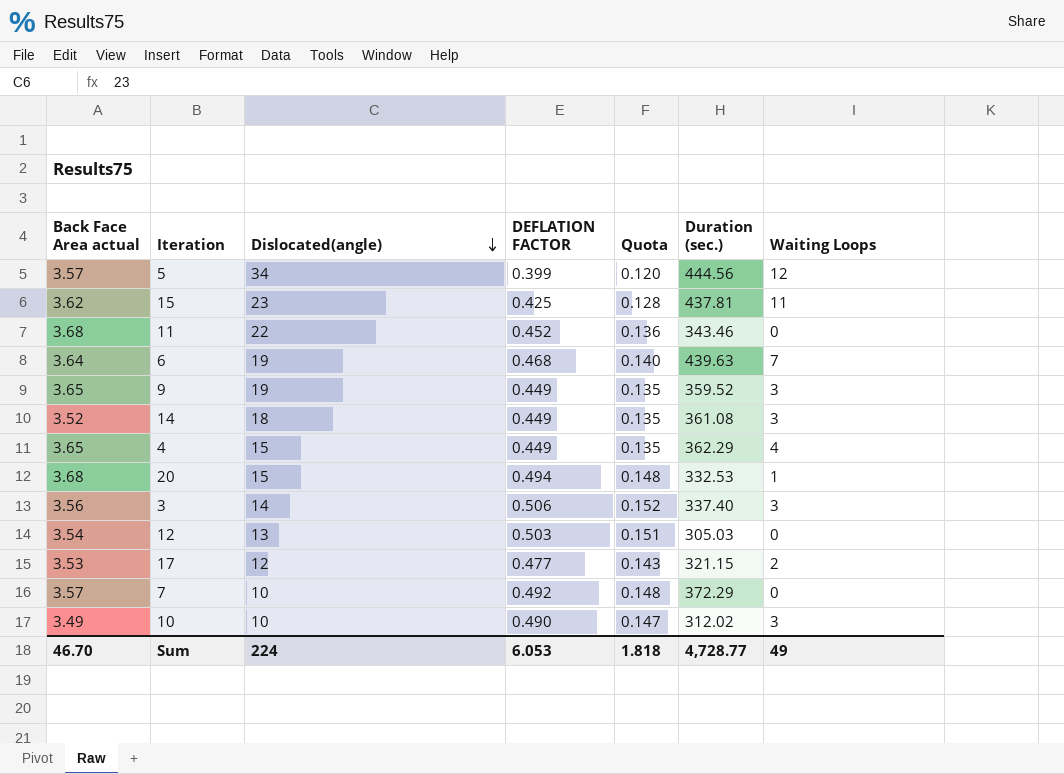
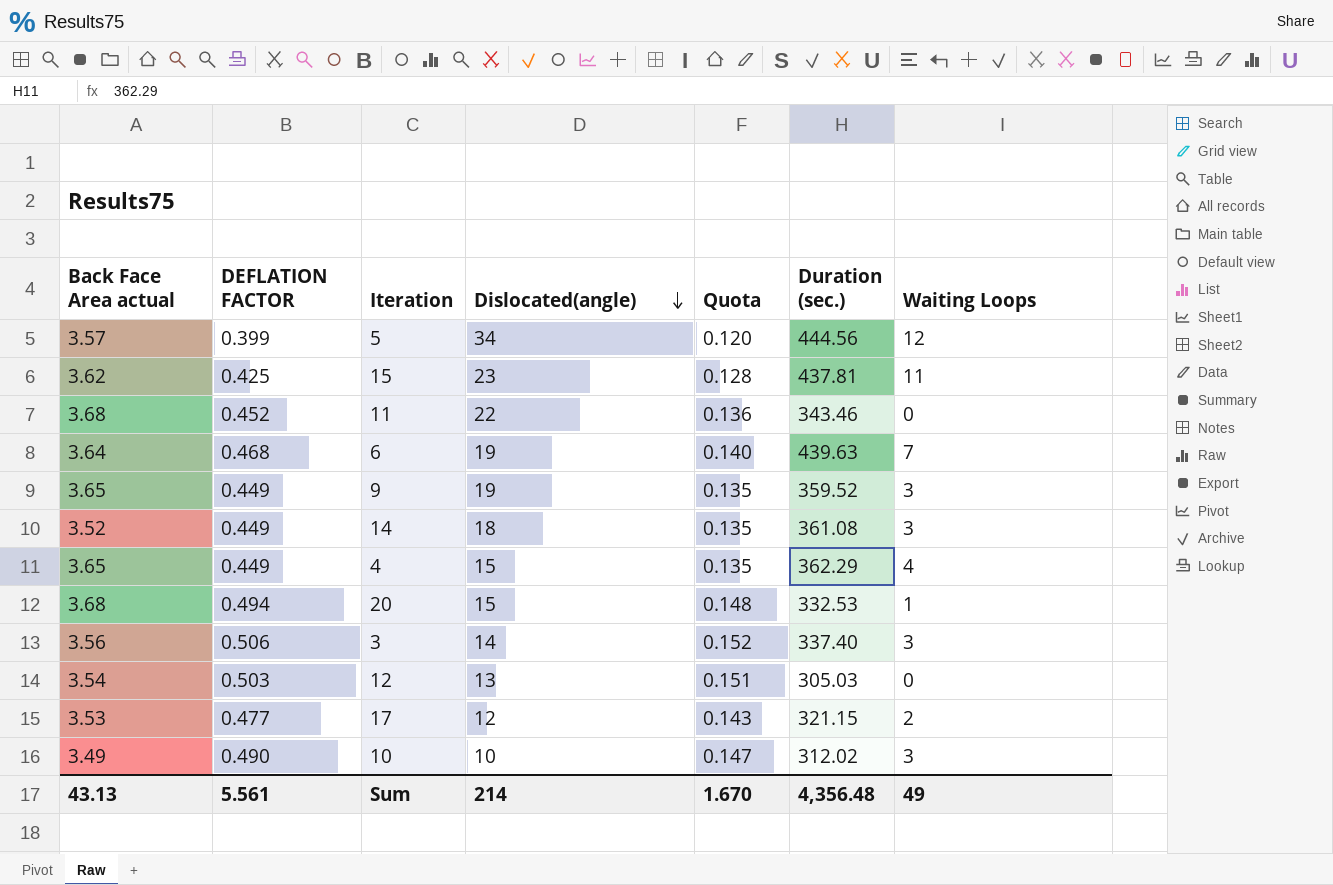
column DEFLATION FACTOR | position: 4 -> 2
row 7: 3.57 | 10 | 0.492 | 0.148 | 372.29 | 0 -> none
Sum | Back Face Area actual: 46.70 -> 43.13
Sum | DEFLATION FACTOR: 6.053 -> 5.561
Sum | Dislocated(angle): 224 -> 214
Sum | Quota: 1.818 -> 1.670
Sum | Duration (sec.): 4,728.77 -> 4,356.48

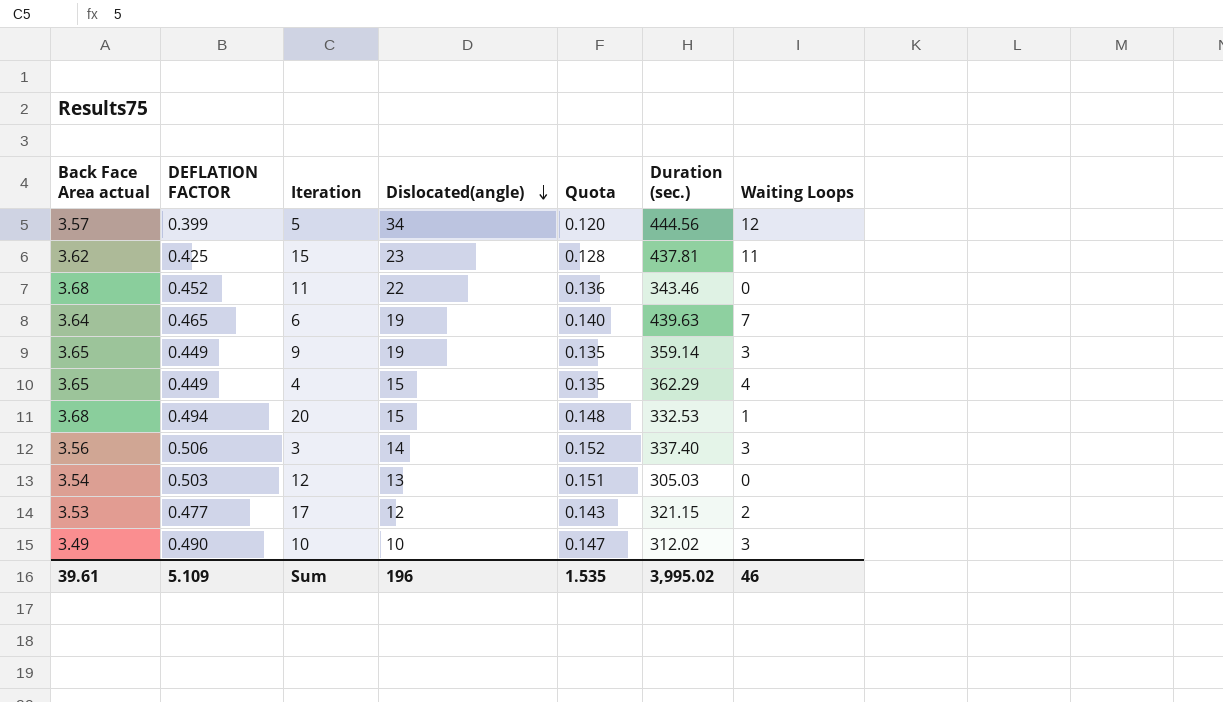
row 14: 3.52 | 0.449 | 18 | 0.135 | 361.08 | 3 -> none
6 | DEFLATION FACTOR: 0.468 -> 0.465
9 | Duration (sec.): 359.52 -> 359.14
Sum | Back Face Area actual: 43.13 -> 39.61
Sum | DEFLATION FACTOR: 5.561 -> 5.109
Sum | Dislocated(angle): 214 -> 196
Sum | Quota: 1.670 -> 1.535
Sum | Duration (sec.): 4,356.48 -> 3,995.02
Sum | Waiting Loops: 49 -> 46

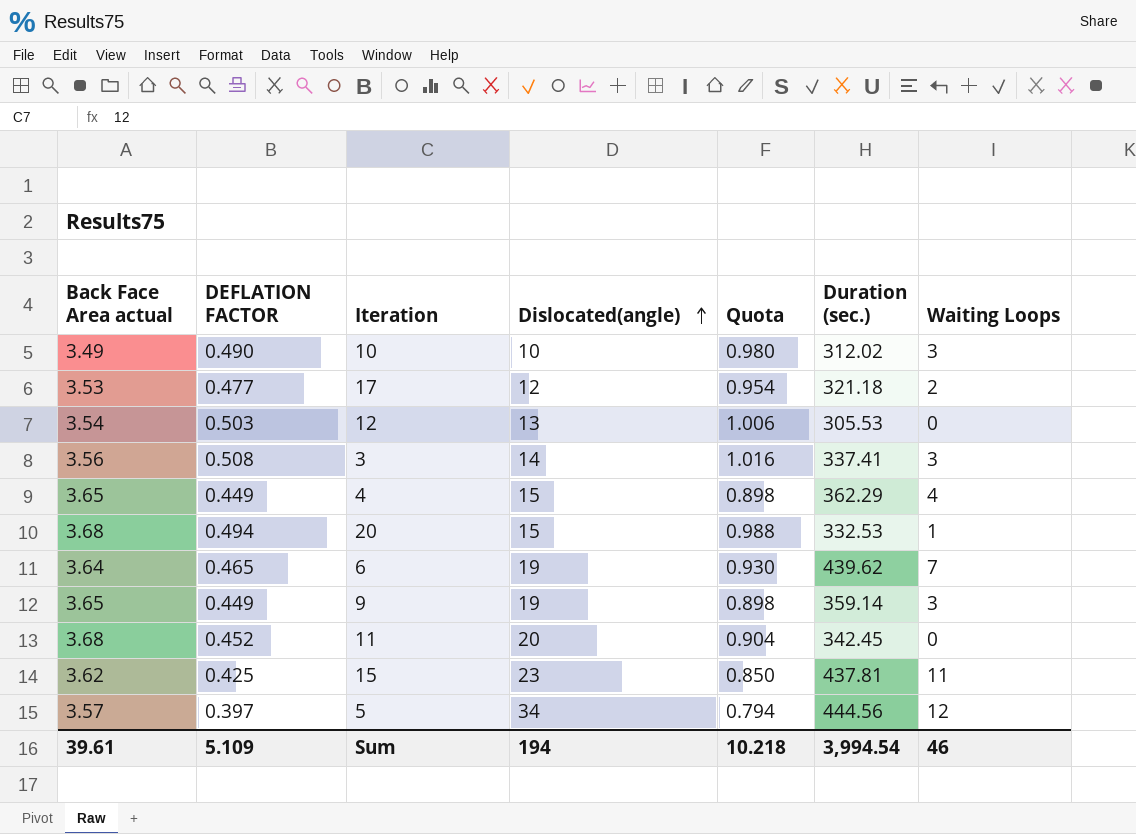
row order: Dislocated(angle) descending -> Dislocated(angle) ascending
column Quota | formula: [DEFLATION FACTOR] * 0.3 -> [DEFLATION FACTOR] * 2
17 | Duration (sec.): 321.15 -> 321.18
12 | Duration (sec.): 305.03 -> 305.53
3 | DEFLATION FACTOR: 0.506 -> 0.508
3 | Duration (sec.): 337.40 -> 337.41
6 | Duration (sec.): 439.63 -> 439.62
11 | Dislocated(angle): 22 -> 20
11 | Duration (sec.): 343.46 -> 342.45
5 | DEFLATION FACTOR: 0.399 -> 0.397
Sum | Dislocated(angle): 196 -> 194
Sum | Quota: 1.535 -> 10.218
Sum | Duration (sec.): 3,995.02 -> 3,994.54

